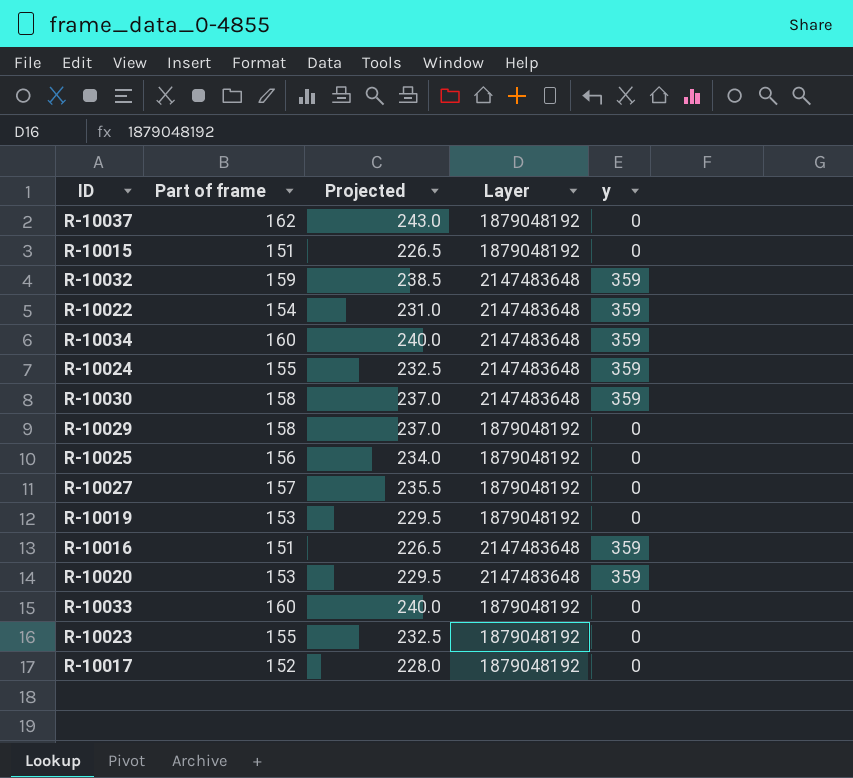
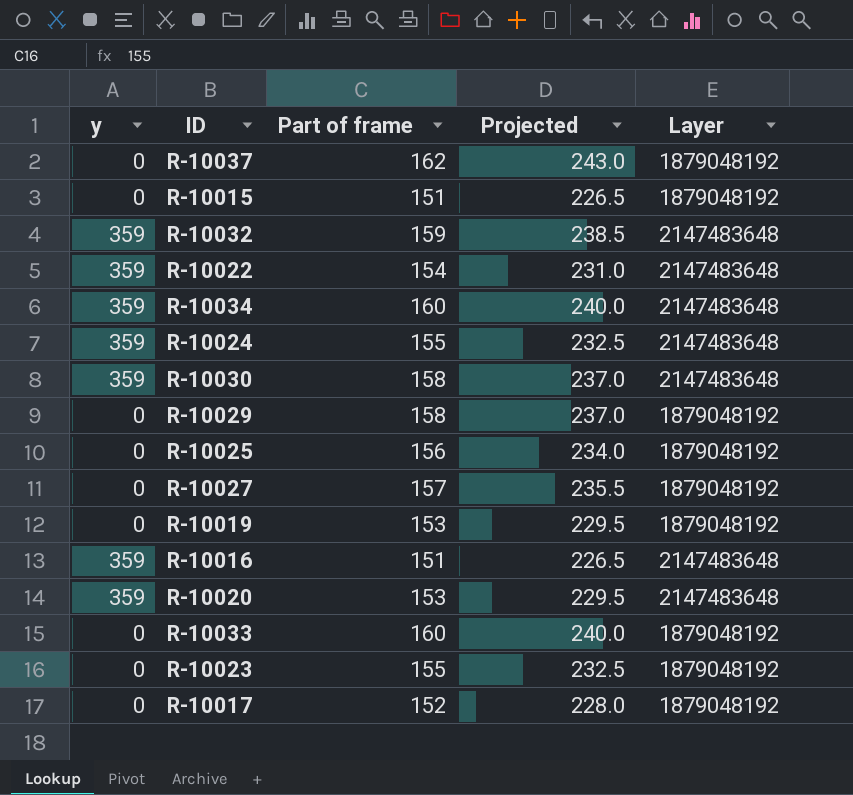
column y | position: 5 -> 1

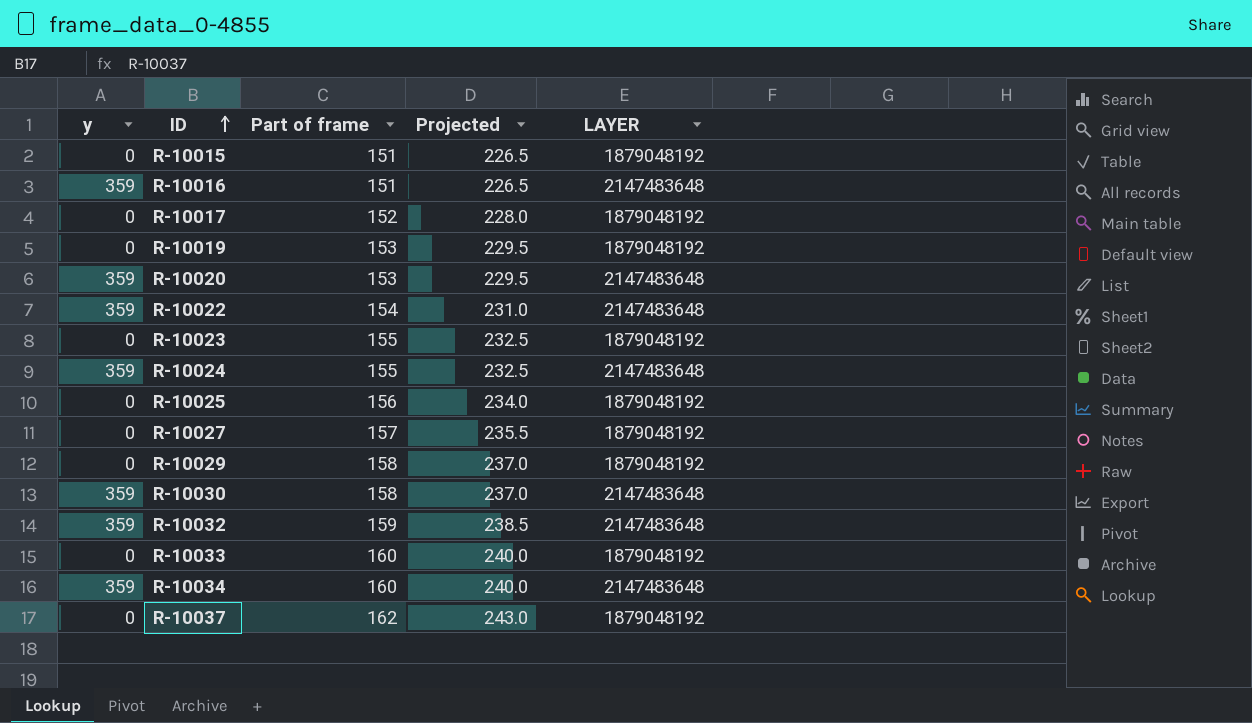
row order: none -> ID ascending
column name: Layer -> LAYER

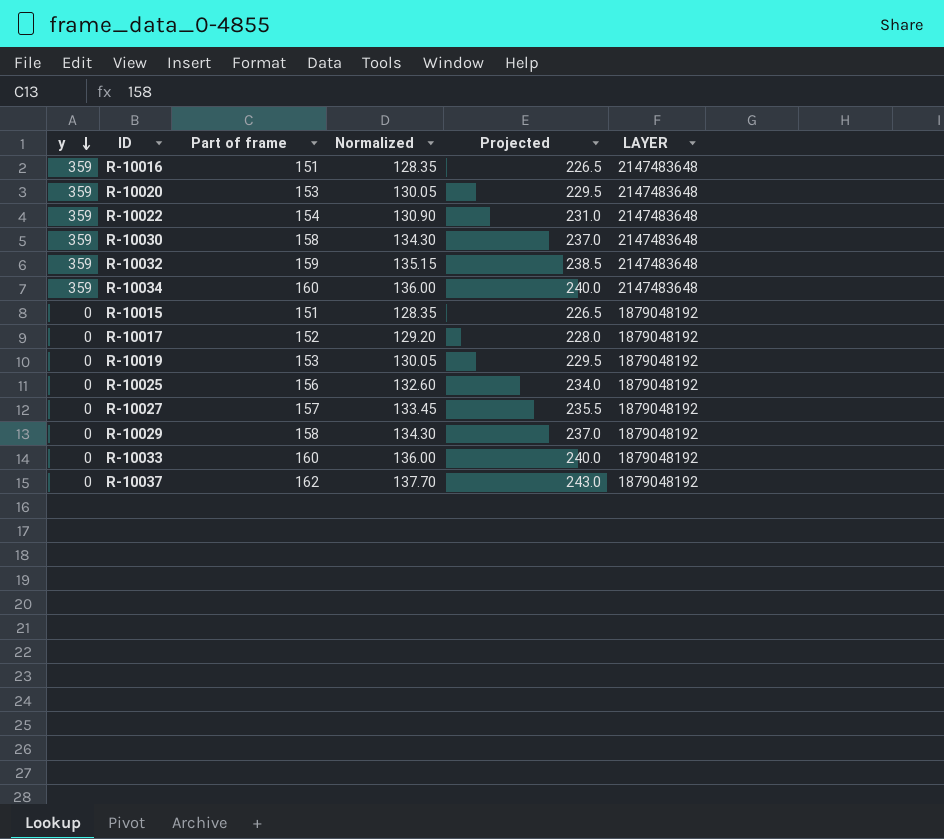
row order: ID ascending -> y descending
column Normalized | formula: none -> [Part of frame] * 0.85
row R-10023: 0 | 155 | 232.5 | 1879048192 -> none
row R-10024: 359 | 155 | 232.5 | 2147483648 -> none

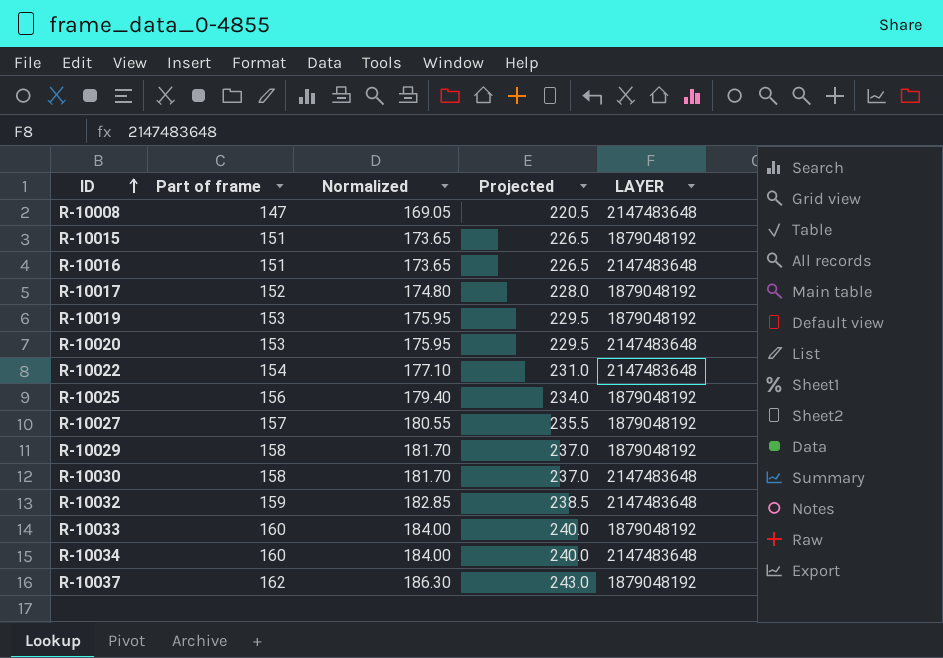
row order: y descending -> ID ascending
column y | position: 1 -> none
column Normalized | formula: [Part of frame] * 0.85 -> [Part of frame] * 1.15
row R-10008: none -> 147 | 169.05 | 220.5 | 2147483648

